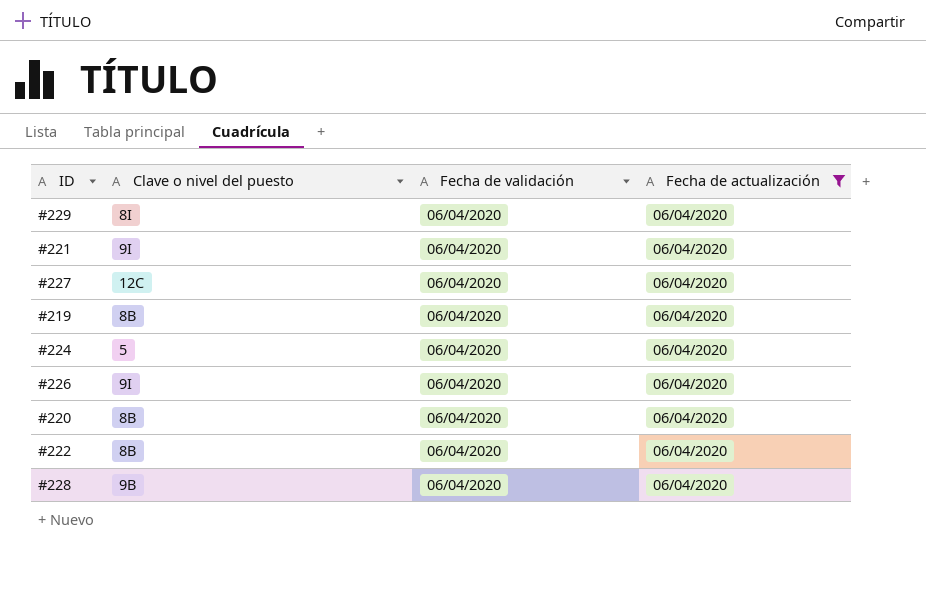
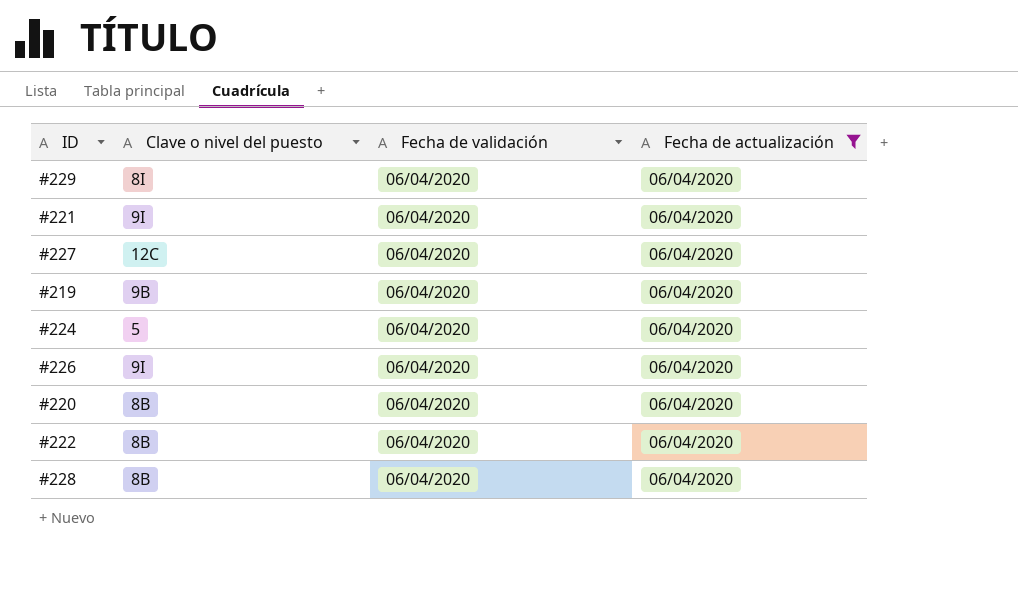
#219 | Clave o nivel del puesto: 8B -> 9B
#228 | Clave o nivel del puesto: 9B -> 8B

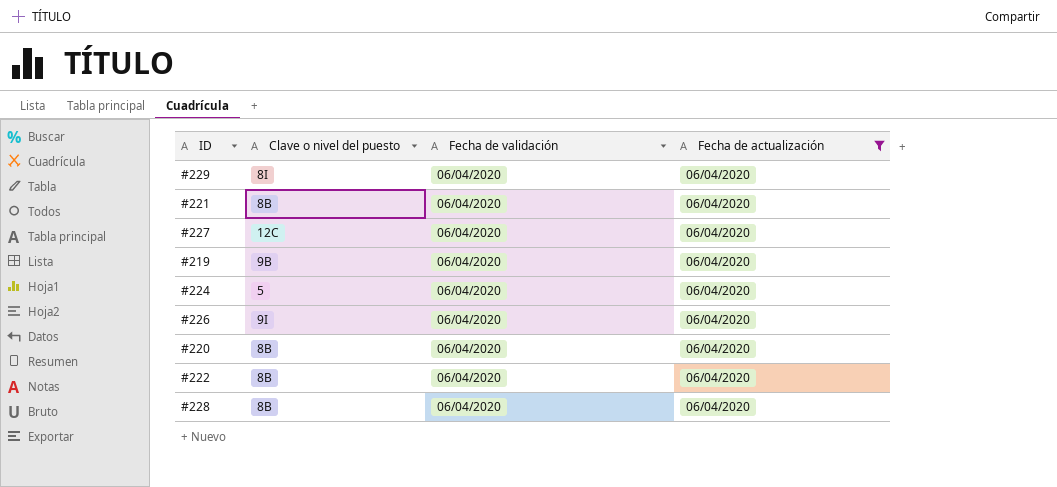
#221 | Clave o nivel del puesto: 9I -> 8B

